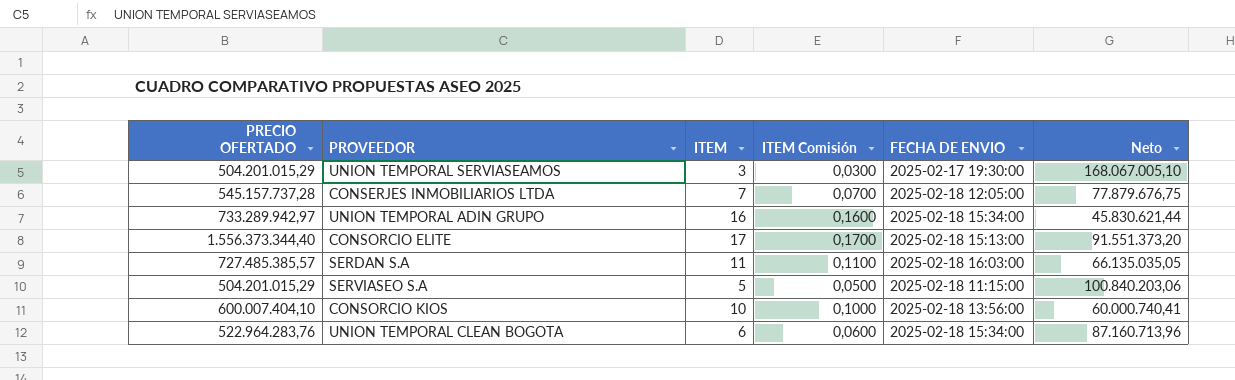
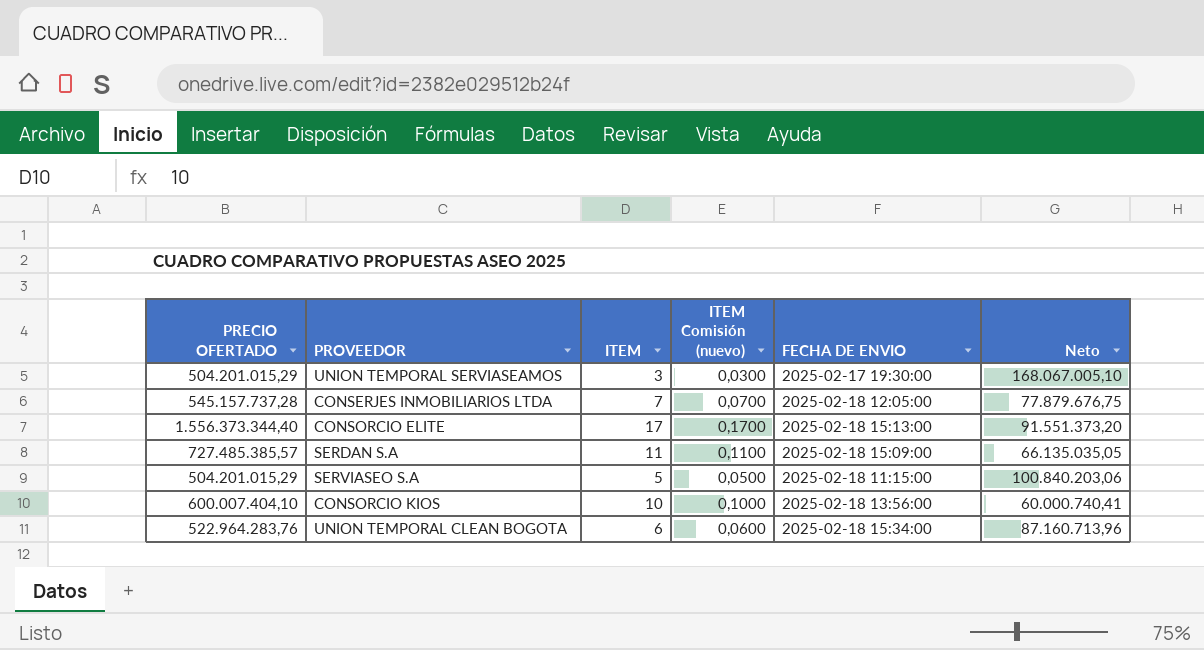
column name: ITEM Comisión -> ITEM Comisión (nuevo)
row UNION TEMPORAL ADIN GRUPO: 733.289.942,97 | 16 | 0,1600 | 2025-02-18 15:34:00 | 45.830.621,44 -> none
SERDAN S.A | FECHA DE ENVIO: 2025-02-18 16:03:00 -> 2025-02-18 15:09:00

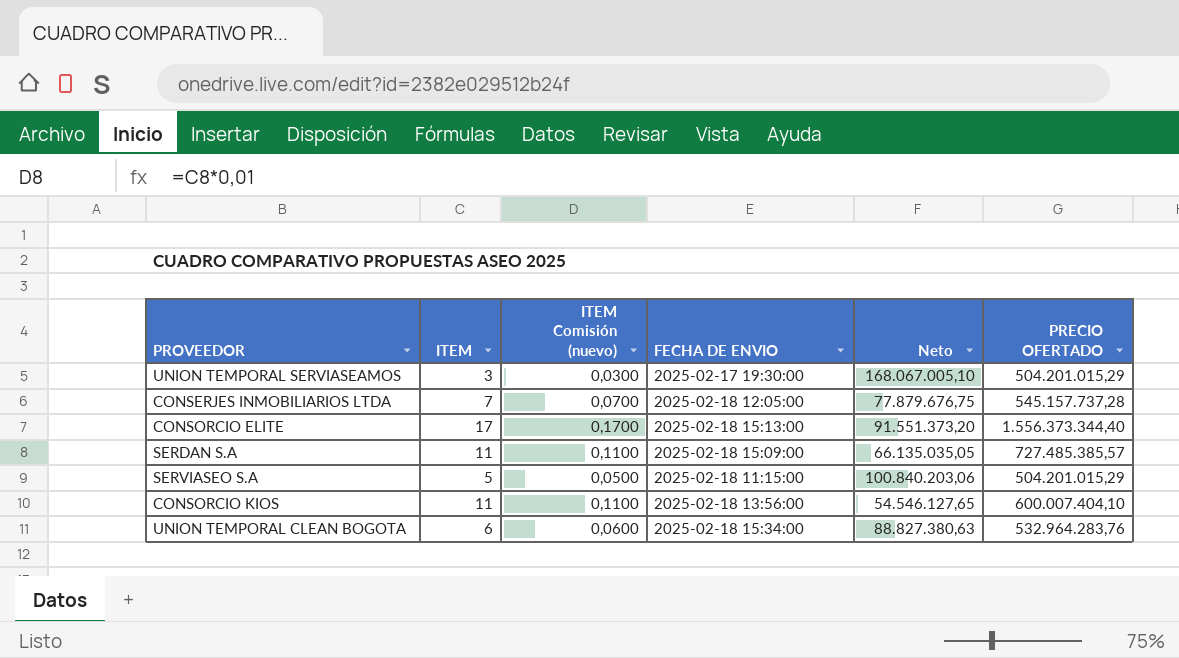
column PRECIO OFERTADO | position: 1 -> 6
CONSORCIO KIOS | ITEM: 10 -> 11
CONSORCIO KIOS | ITEM Comisión (nuevo): 0,1000 -> 0,1100
CONSORCIO KIOS | Neto: 60.000.740,41 -> 54.546.127,65
UNION TEMPORAL CLEAN BOGOTA | Neto: 87.160.713,96 -> 88.827.380,63
UNION TEMPORAL CLEAN BOGOTA | PRECIO OFERTADO: 522.964.283,76 -> 532.964.283,76

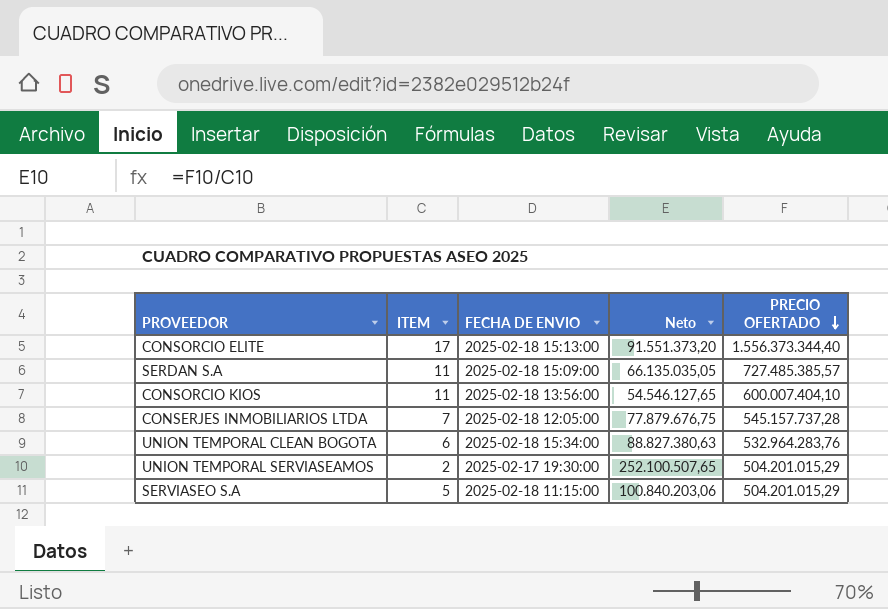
row order: none -> PRECIO OFERTADO descending
column ITEM Comisión (nuevo) | formula: [ITEM] * 0,01 -> none
UNION TEMPORAL SERVIASEAMOS | ITEM: 3 -> 2
UNION TEMPORAL SERVIASEAMOS | Neto: 168.067.005,10 -> 252.100.507,65

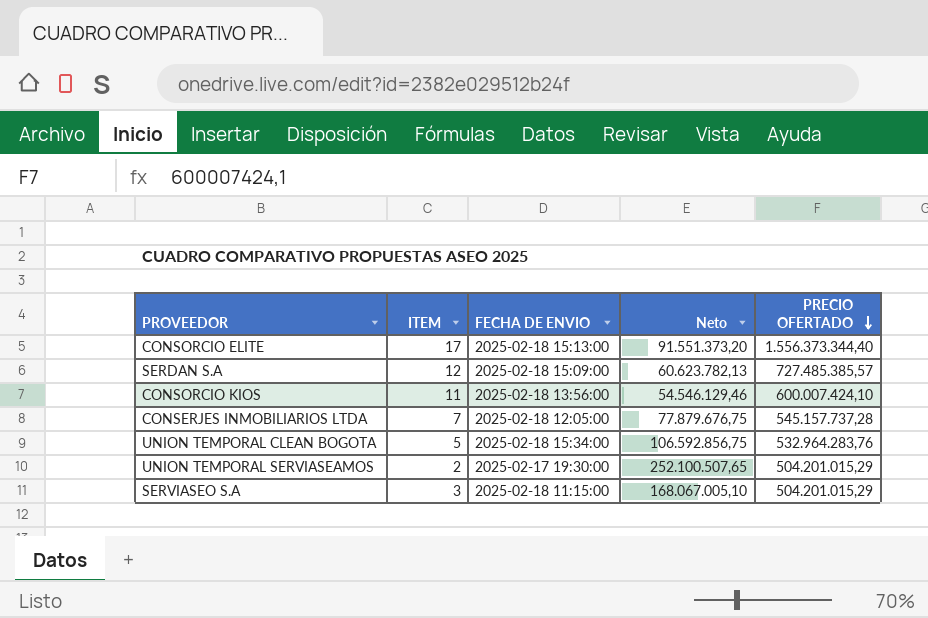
SERDAN S.A | ITEM: 11 -> 12
SERDAN S.A | Neto: 66.135.035,05 -> 60.623.782,13
CONSORCIO KIOS | Neto: 54.546.127,65 -> 54.546.129,46
CONSORCIO KIOS | PRECIO OFERTADO: 600.007.404,10 -> 600.007.424,10
UNION TEMPORAL CLEAN BOGOTA | ITEM: 6 -> 5
UNION TEMPORAL CLEAN BOGOTA | Neto: 88.827.380,63 -> 106.592.856,75
SERVIASEO S.A | ITEM: 5 -> 3
SERVIASEO S.A | Neto: 100.840.203,06 -> 168.067.005,10

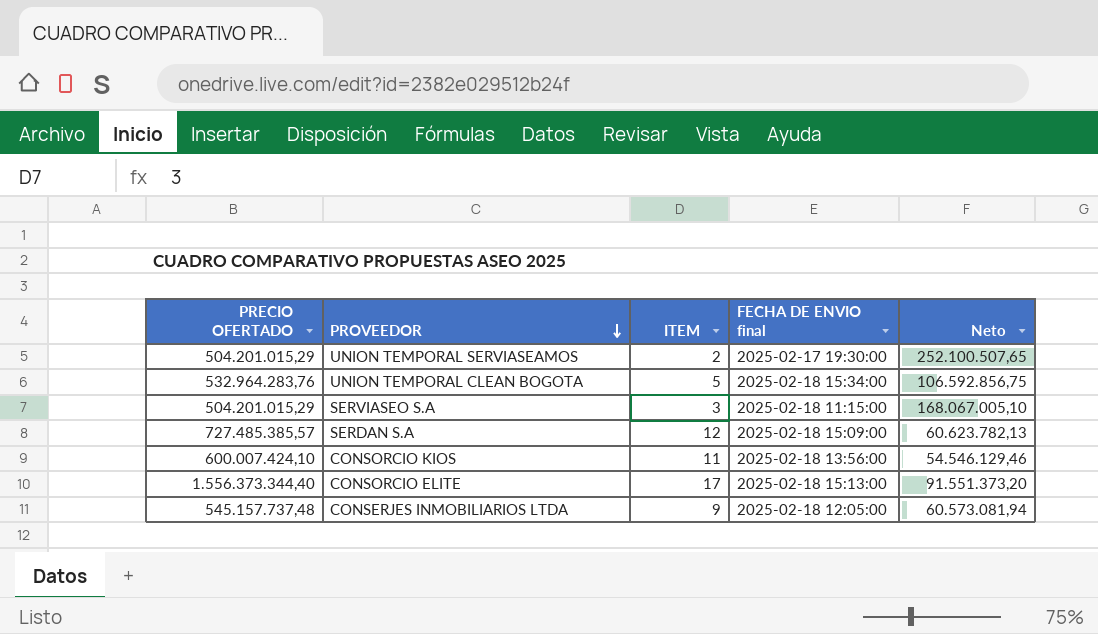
row order: PRECIO OFERTADO descending -> PROVEEDOR descending
column PRECIO OFERTADO | position: 5 -> 1
column name: FECHA DE ENVIO -> FECHA DE ENVIO final
CONSERJES INMOBILIARIOS LTDA | PRECIO OFERTADO: 545.157.737,28 -> 545.157.737,48
CONSERJES INMOBILIARIOS LTDA | ITEM: 7 -> 9
CONSERJES INMOBILIARIOS LTDA | Neto: 77.879.676,75 -> 60.573.081,94

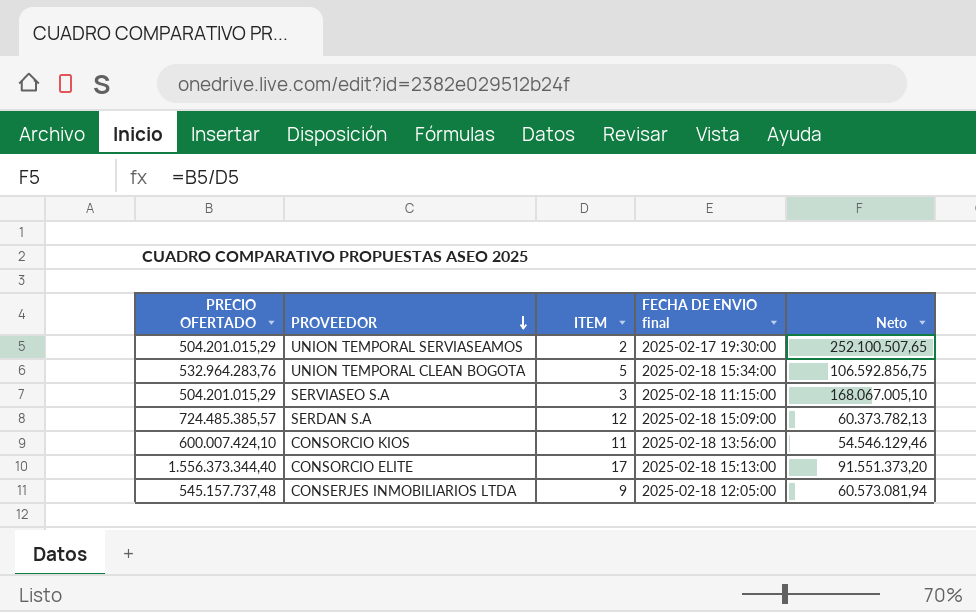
SERDAN S.A | PRECIO OFERTADO: 727.485.385,57 -> 724.485.385,57
SERDAN S.A | Neto: 60.623.782,13 -> 60.373.782,13

